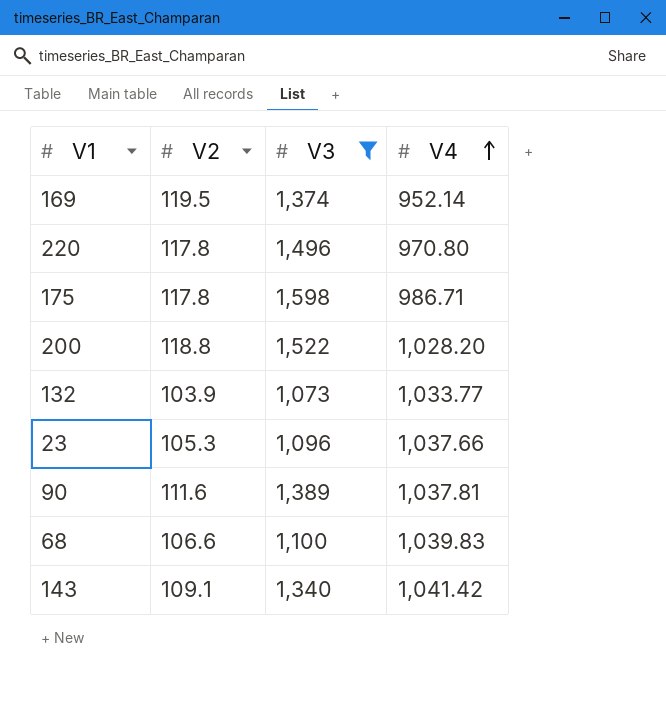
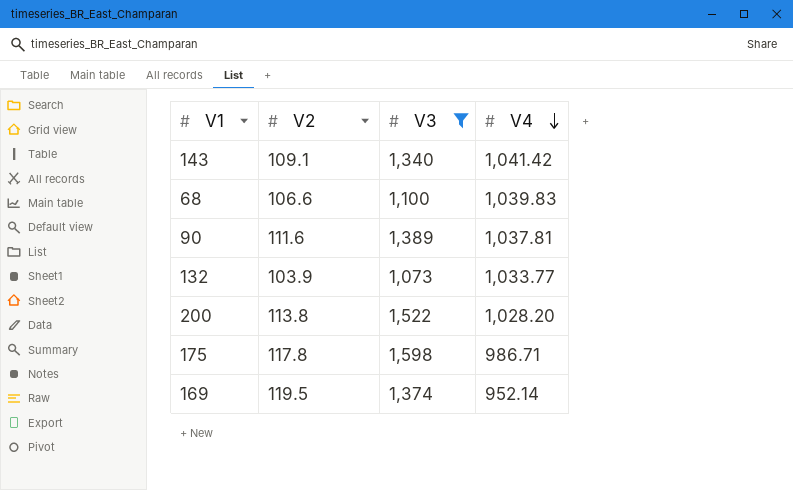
row order: V4 ascending -> V4 descending
row 220: 117.8 | 1,496 | 970.80 -> none
row 23: 105.3 | 1,096 | 1,037.66 -> none
200 | V2: 118.8 -> 113.8

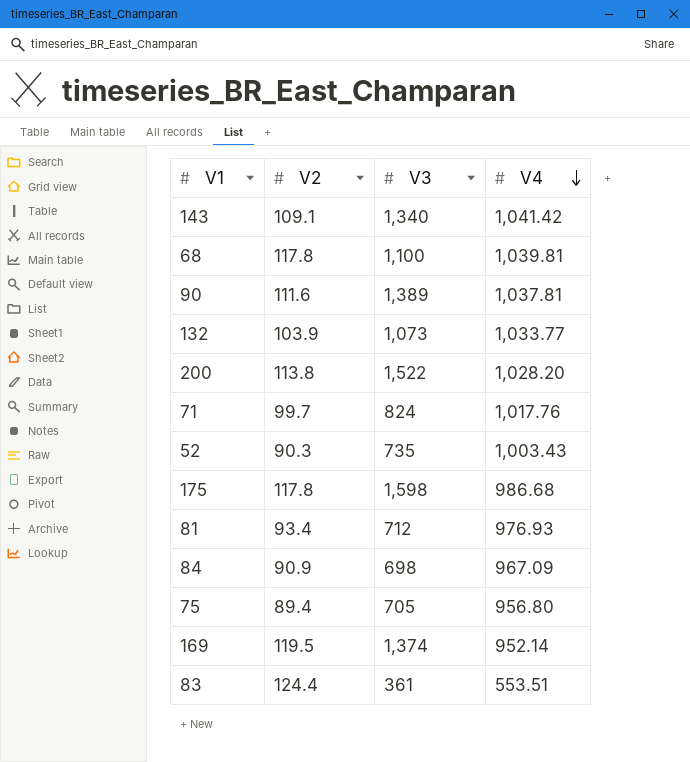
filter: V3 >= 1,073 -> none
68 | V2: 106.6 -> 117.8
68 | V4: 1,039.83 -> 1,039.81
175 | V4: 986.71 -> 986.68

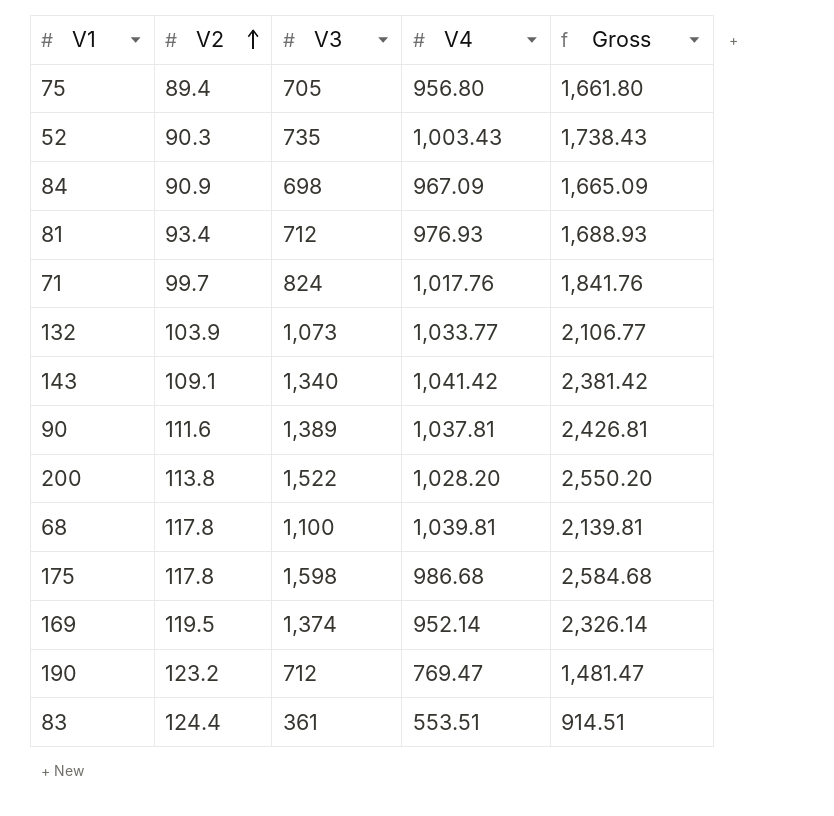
row order: V4 descending -> V2 ascending
column Gross | formula: none -> [V3] + [V4]
row 190: none -> 123.2 | 712 | 769.47 | 1,481.47

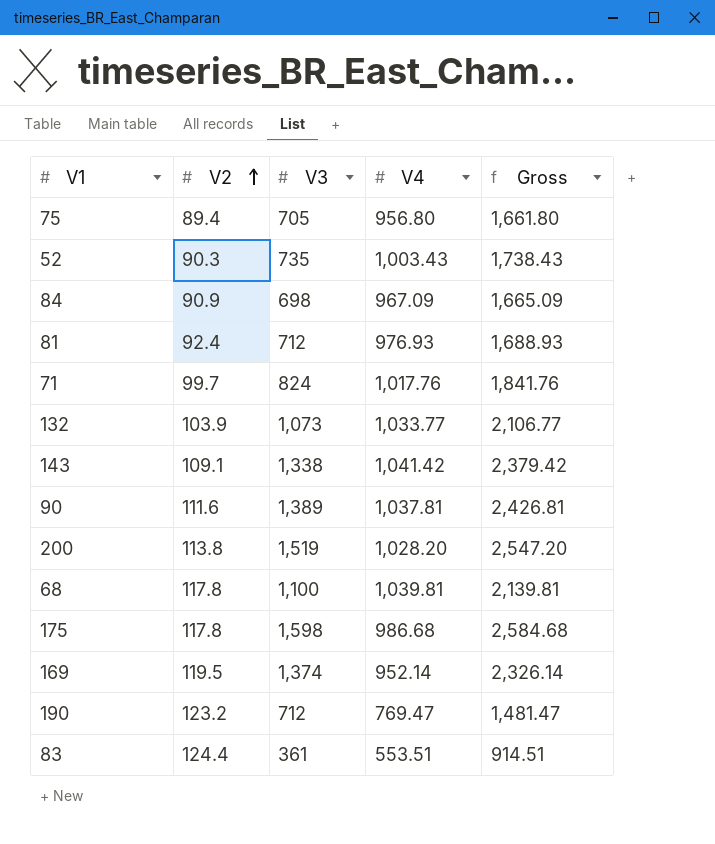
81 | V2: 93.4 -> 92.4
143 | V3: 1,340 -> 1,338
143 | Gross: 2,381.42 -> 2,379.42
200 | V3: 1,522 -> 1,519
200 | Gross: 2,550.20 -> 2,547.20

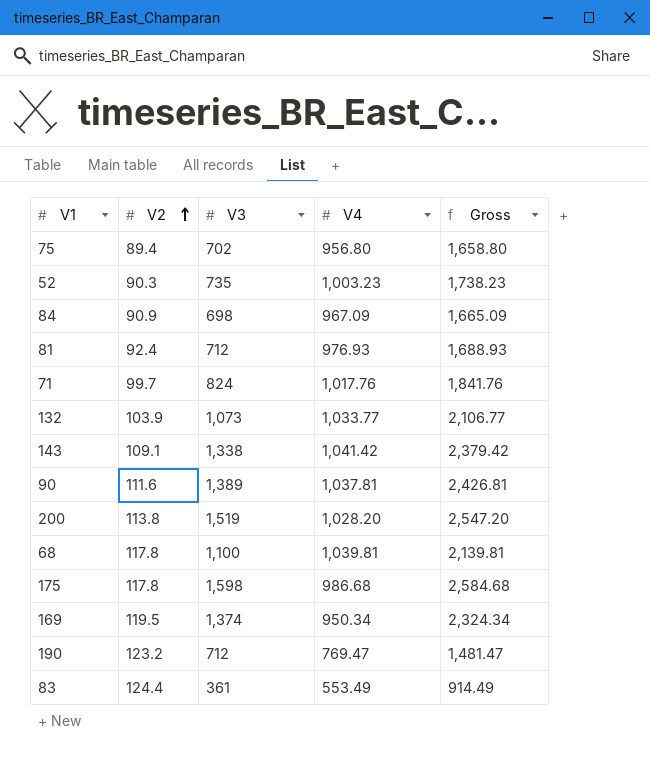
75 | V3: 705 -> 702
75 | Gross: 1,661.80 -> 1,658.80
52 | V4: 1,003.43 -> 1,003.23
52 | Gross: 1,738.43 -> 1,738.23
169 | V4: 952.14 -> 950.34
169 | Gross: 2,326.14 -> 2,324.34
83 | V4: 553.51 -> 553.49
83 | Gross: 914.51 -> 914.49

